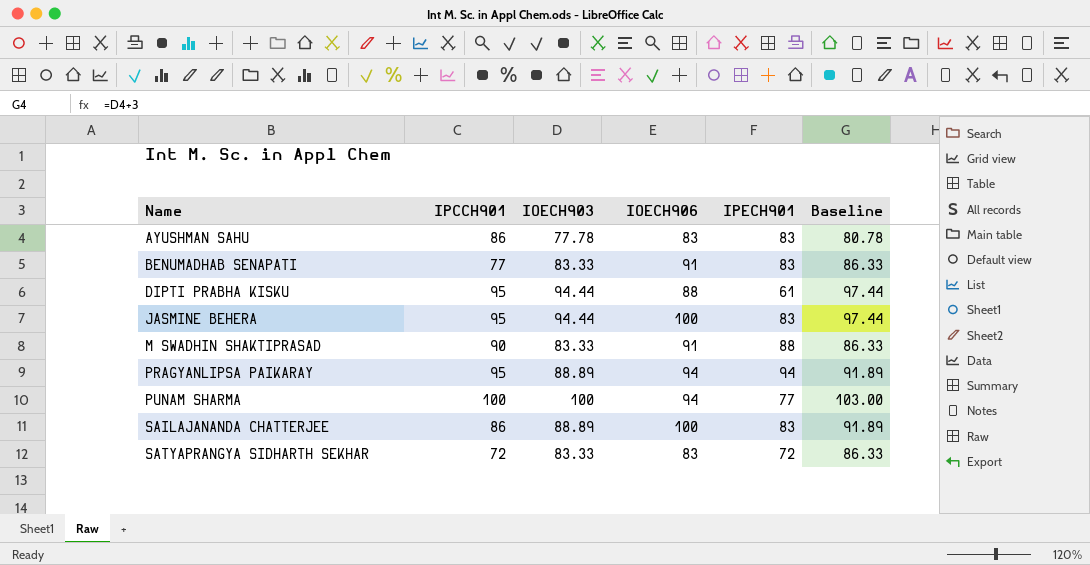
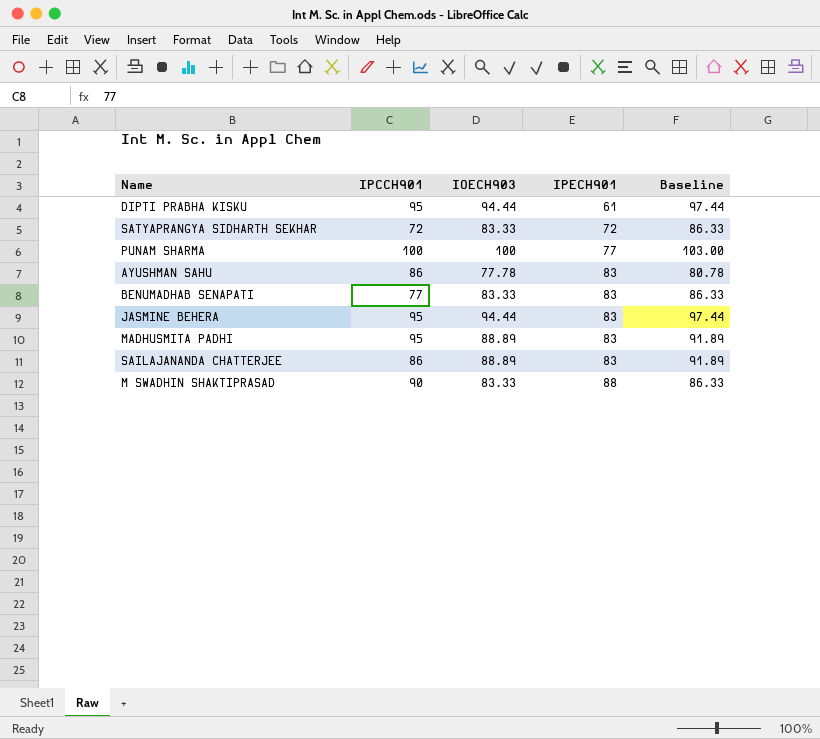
row order: Name ascending -> IPECH901 ascending
column IOECH906 | position: 4 -> none
row PRAGYANLIPSA PAIKARAY: 95 | 88.89 | 94 | 94 | 91.89 -> none
row MADHUSMITA PADHI: none -> 95 | 88.89 | 83 | 91.89

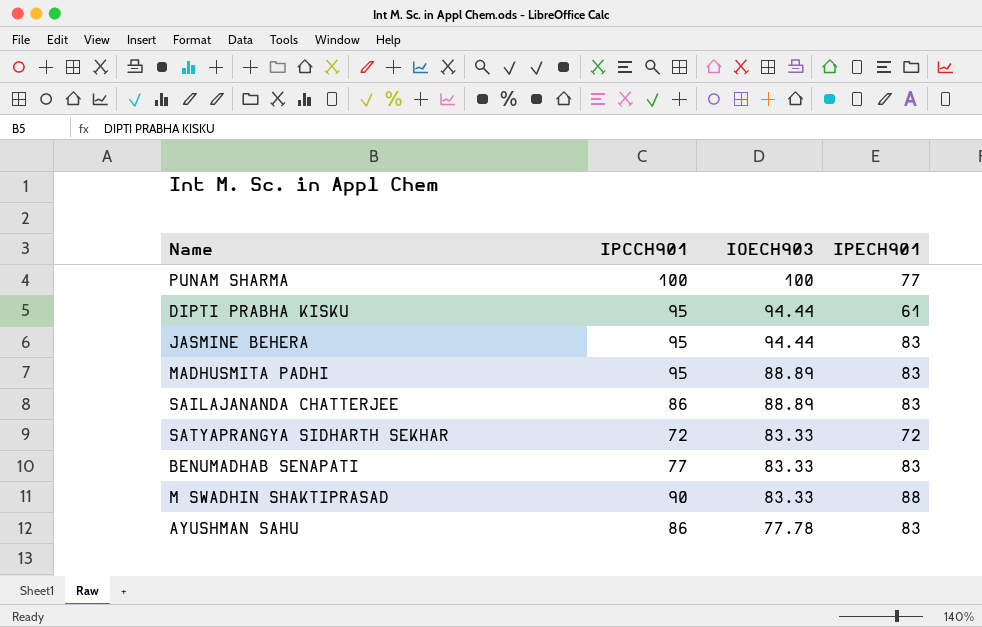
row order: IPECH901 ascending -> IOECH903 descending
column Baseline | formula: [IOECH903] + 3 -> none

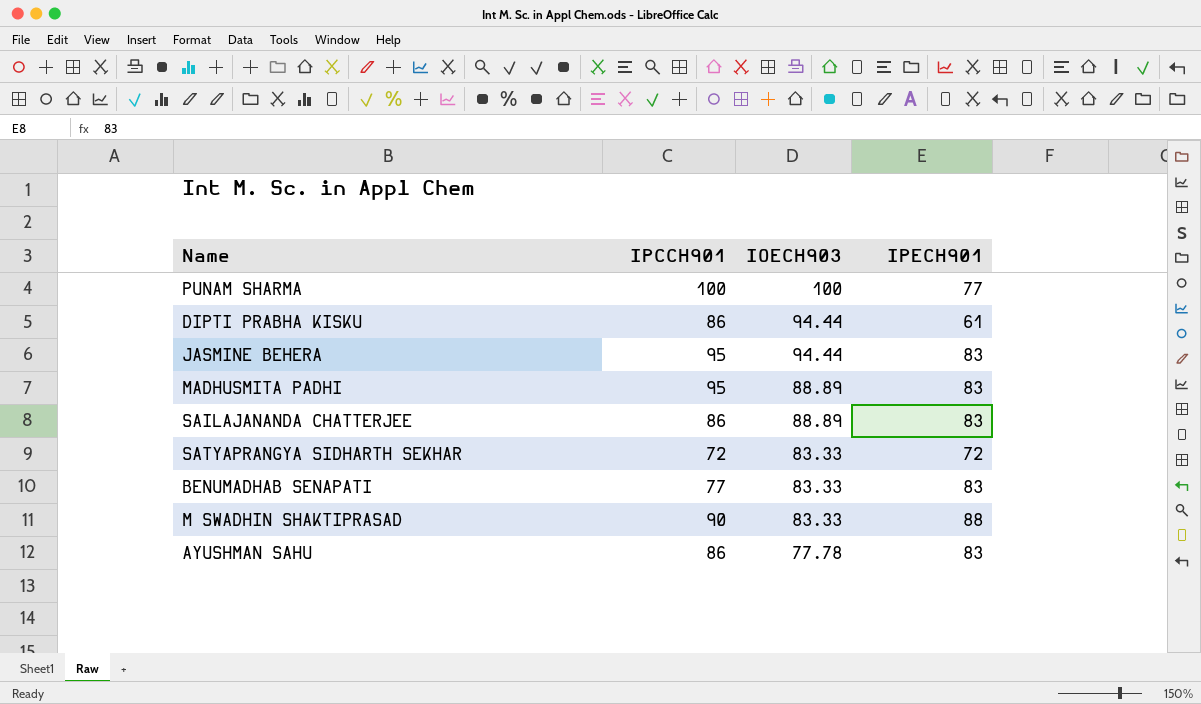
DIPTI PRABHA KISKU | IPCCH901: 95 -> 86

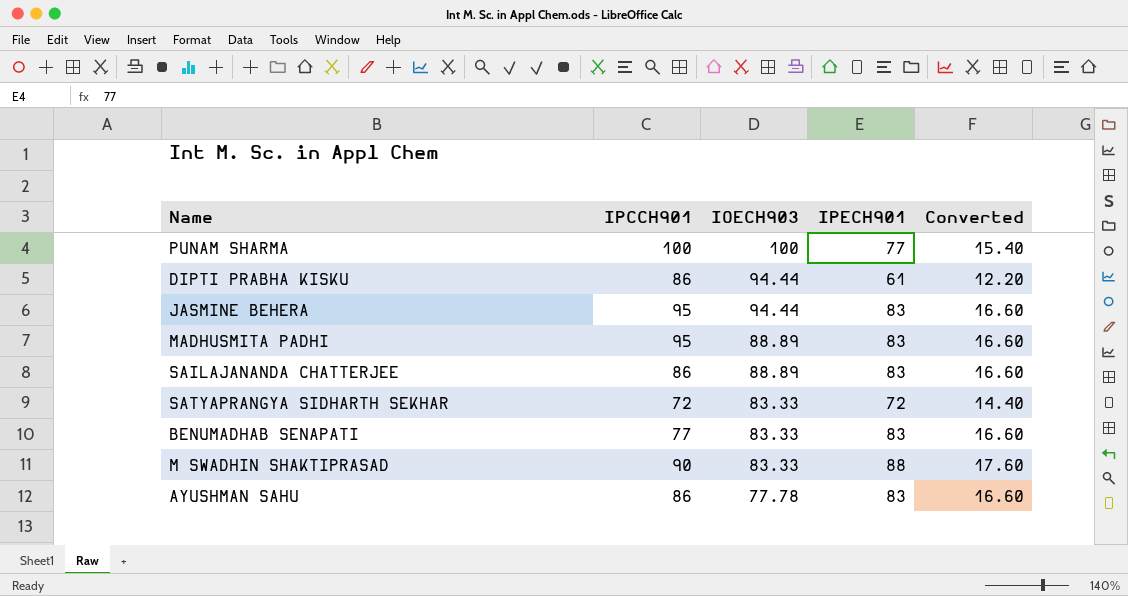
column Converted | formula: none -> [IPECH901] * 0.2

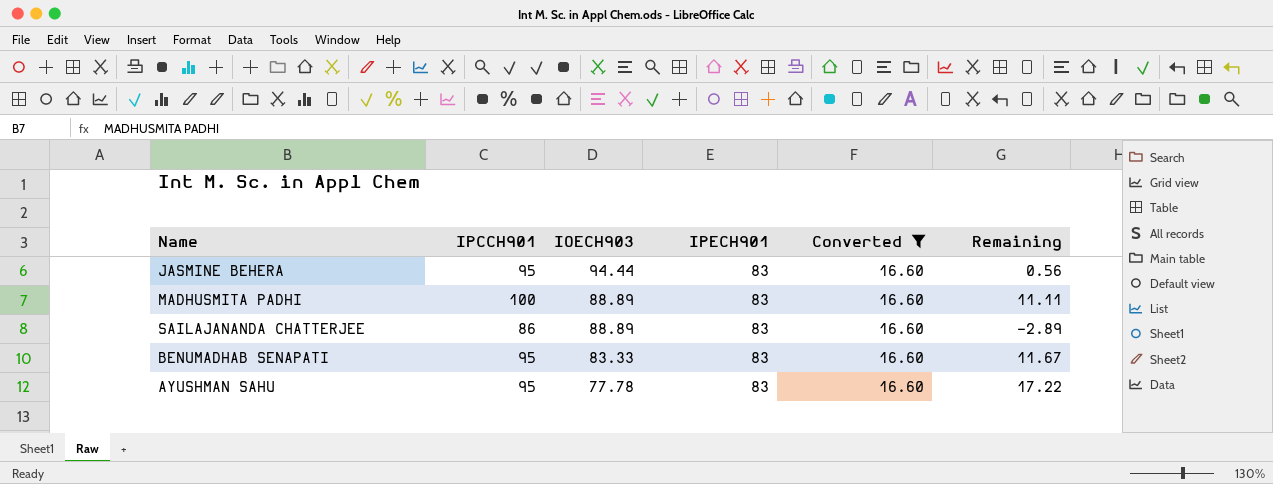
filter: none -> Converted = 16.60
column Remaining | formula: none -> [IPCCH901] - [IOECH903]
MADHUSMITA PADHI | IPCCH901: 95 -> 100
BENUMADHAB SENAPATI | IPCCH901: 77 -> 95
AYUSHMAN SAHU | IPCCH901: 86 -> 95

